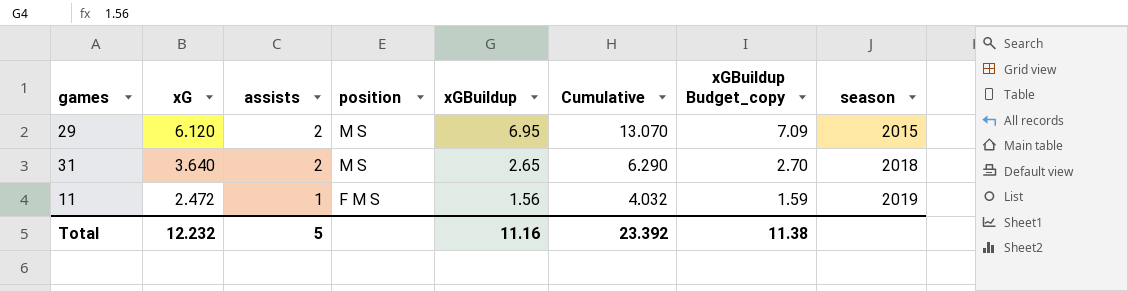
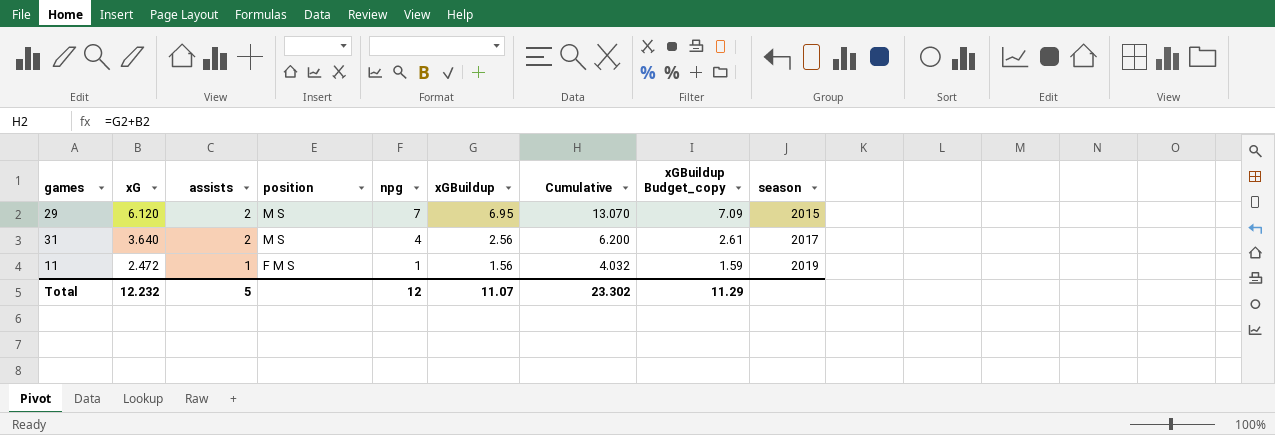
column npg | position: none -> 5
31 | xGBuildup: 2.65 -> 2.56
31 | Cumulative: 6.290 -> 6.200
31 | xGBuildup Budget_copy: 2.70 -> 2.61
31 | season: 2018 -> 2017
Total | xGBuildup: 11.16 -> 11.07
Total | Cumulative: 23.392 -> 23.302
Total | xGBuildup Budget_copy: 11.38 -> 11.29

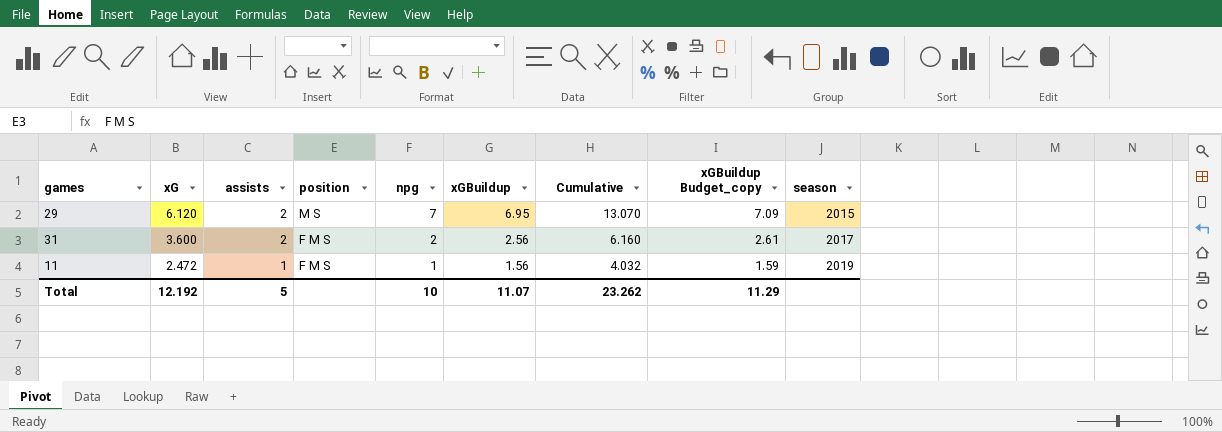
31 | xG: 3.640 -> 3.600
31 | position: M S -> F M S
31 | npg: 4 -> 2
31 | Cumulative: 6.200 -> 6.160
Total | xG: 12.232 -> 12.192
Total | npg: 12 -> 10
Total | Cumulative: 23.302 -> 23.262

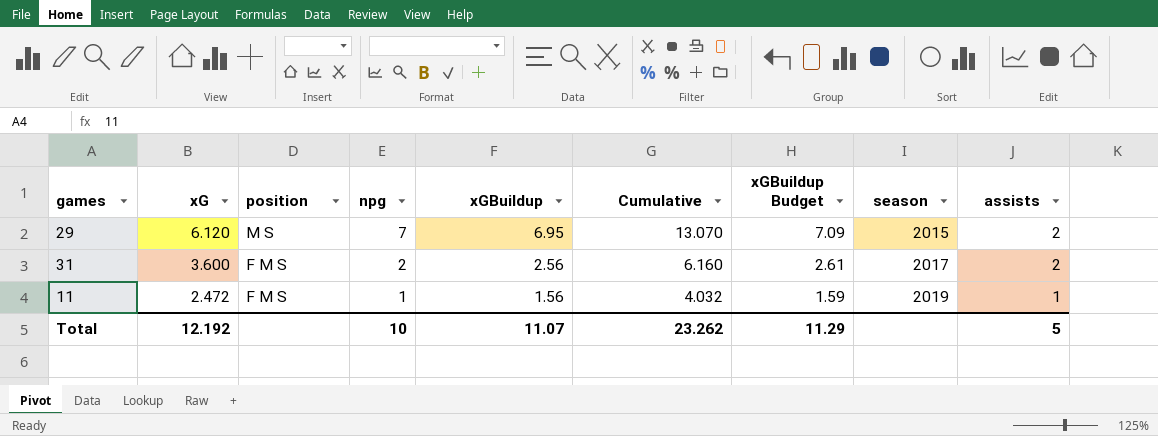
column name: xGBuildup Budget_copy -> xGBuildup Budget
column assists | position: 3 -> 9

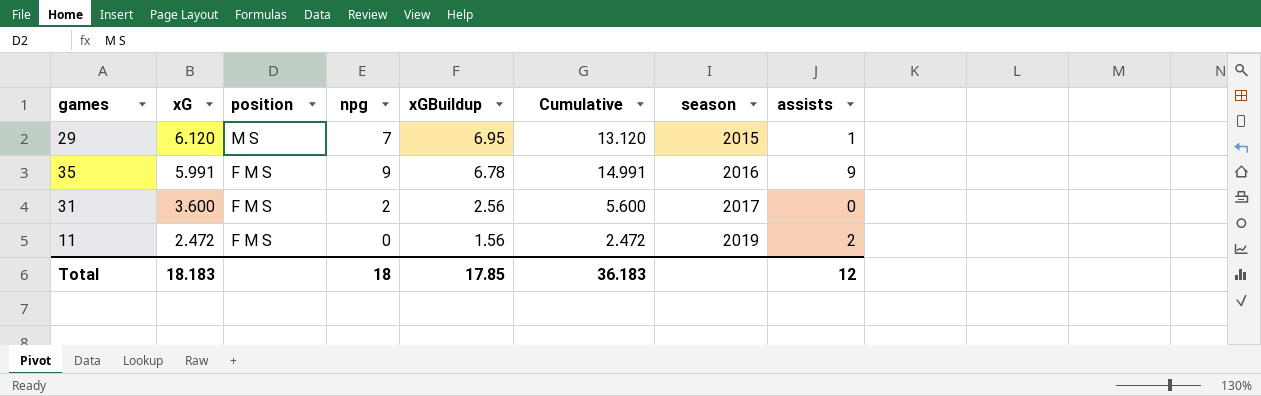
column xGBuildup Budget | formula: [xGBuildup] * 1.02 -> none
column Cumulative | formula: [xG] + [xGBuildup] -> [xG] + [npg]
29 | assists: 2 -> 1
row 35: none -> 5.991 | F M S | 9 | 6.78 | 14.991 | 2016 | 9
31 | assists: 2 -> 0
11 | npg: 1 -> 0
11 | assists: 1 -> 2
Total | xG: 12.192 -> 18.183
Total | npg: 10 -> 18
Total | xGBuildup: 11.07 -> 17.85
Total | Cumulative: 23.262 -> 36.183
Total | assists: 5 -> 12

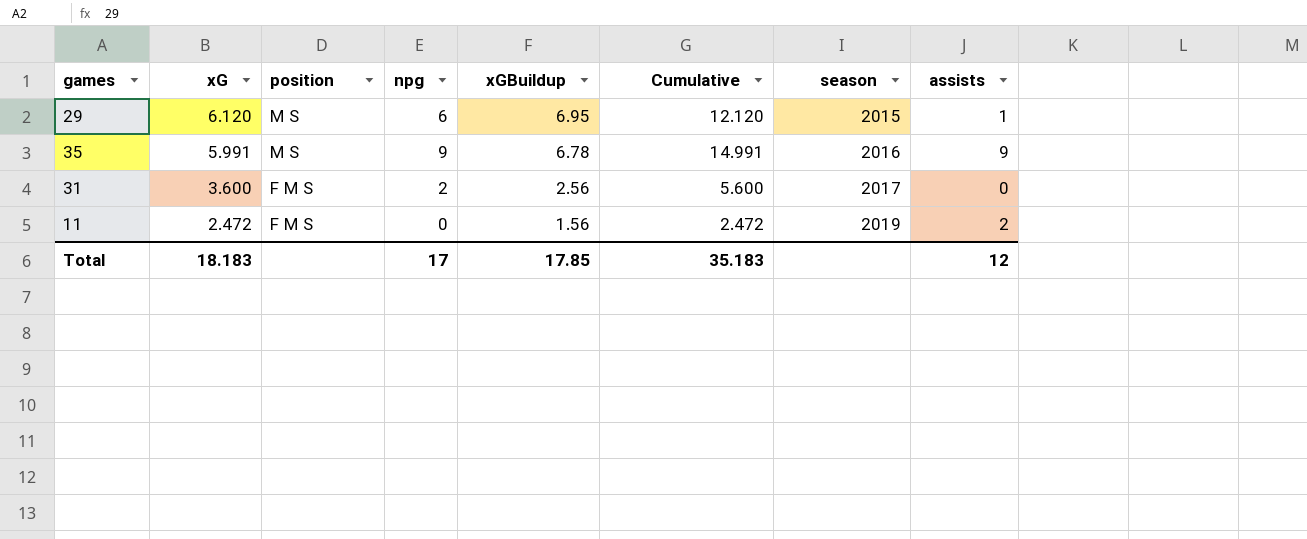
29 | npg: 7 -> 6
29 | Cumulative: 13.120 -> 12.120
35 | position: F M S -> M S
Total | npg: 18 -> 17
Total | Cumulative: 36.183 -> 35.183

